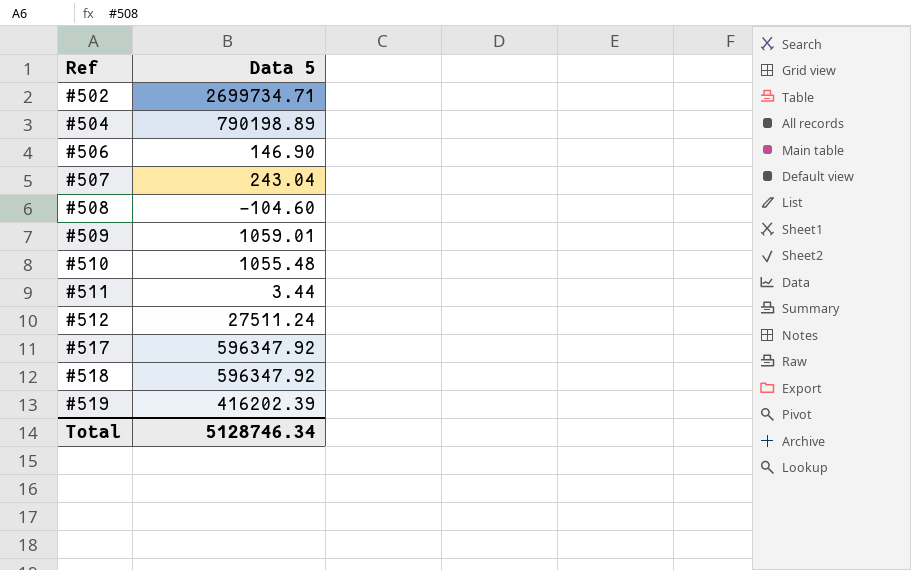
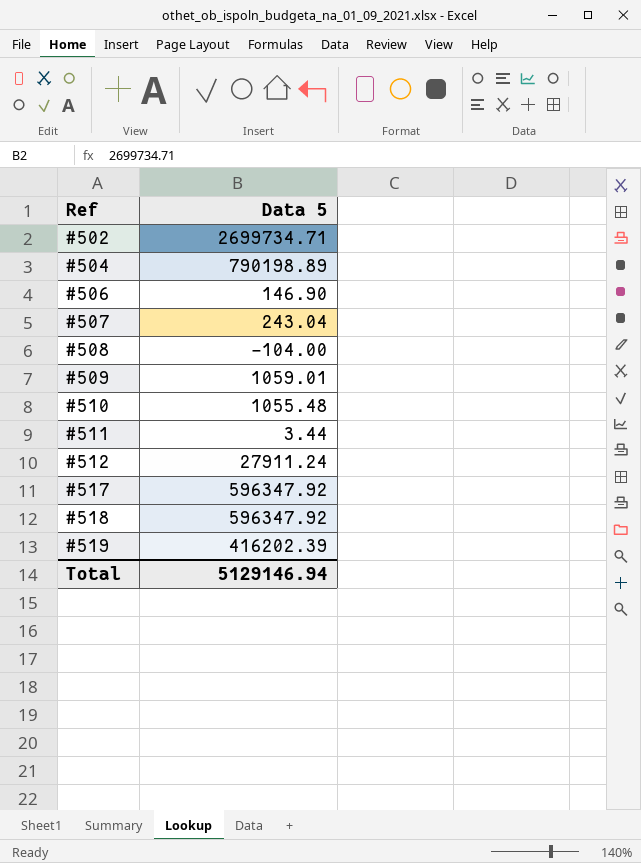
#508 | Data 5: -104.60 -> -104.00
#512 | Data 5: 27511.24 -> 27911.24
Total | Data 5: 5128746.34 -> 5129146.94

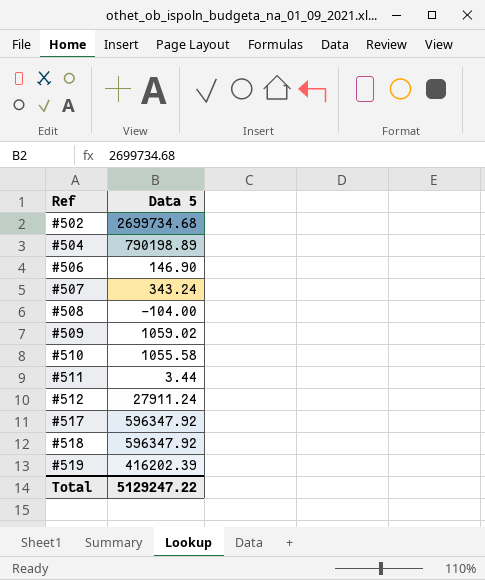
#502 | Data 5: 2699734.71 -> 2699734.68
#507 | Data 5: 243.04 -> 343.24
#509 | Data 5: 1059.01 -> 1059.02
#510 | Data 5: 1055.48 -> 1055.58
Total | Data 5: 5129146.94 -> 5129247.22

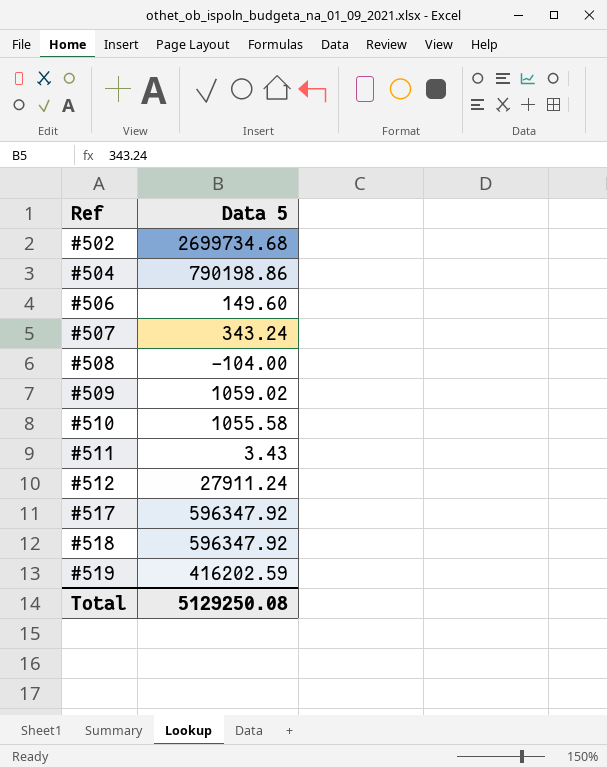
#504 | Data 5: 790198.89 -> 790198.86
#506 | Data 5: 146.90 -> 149.60
#511 | Data 5: 3.44 -> 3.43
#519 | Data 5: 416202.39 -> 416202.59
Total | Data 5: 5129247.22 -> 5129250.08

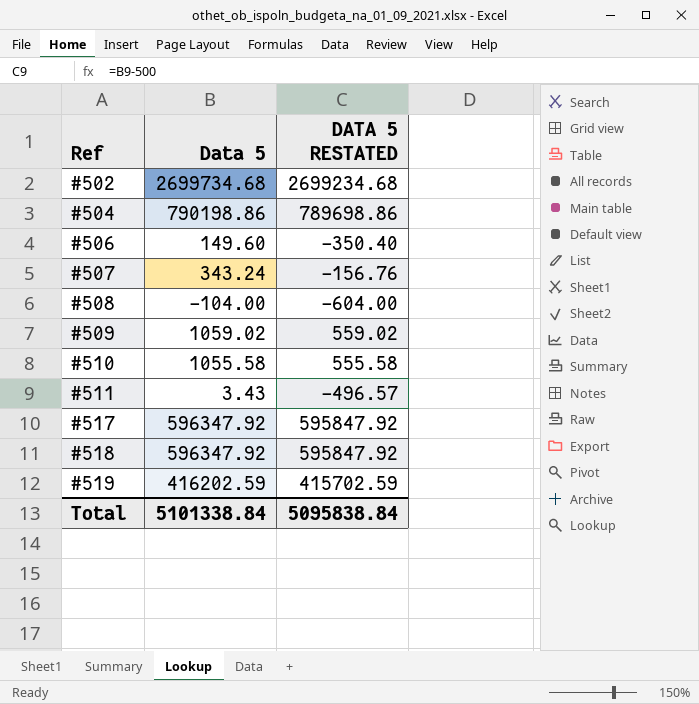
column DATA 5 RESTATED | formula: none -> [Data 5] - 500
row #512: 27911.24 -> none
Total | Data 5: 5129250.08 -> 5101338.84

